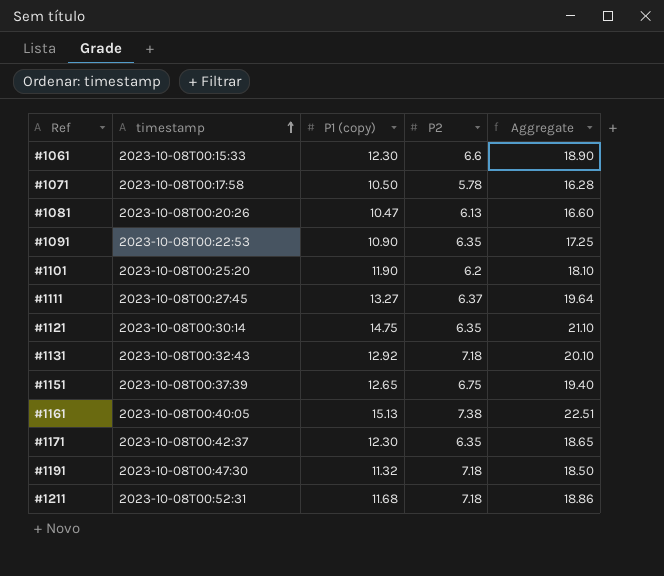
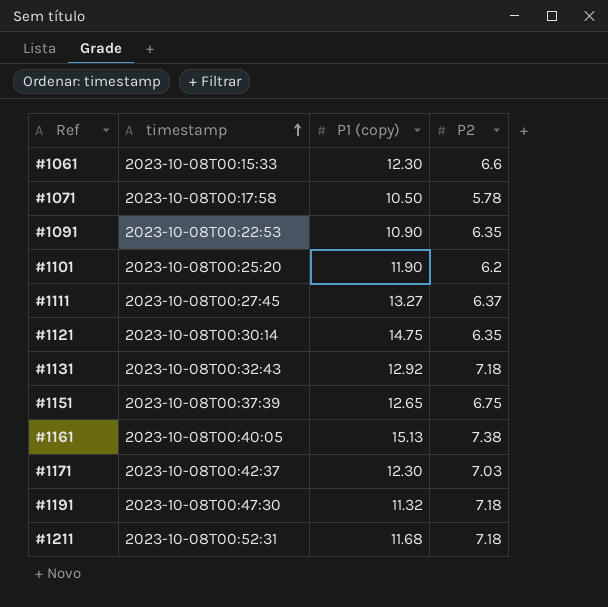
column Aggregate | formula: [P1 (copy)] + [P2] -> none
row #1081: 2023-10-08T00:20:26 | 10.47 | 6.13 | 16.60 -> none
#1171 | P2: 6.35 -> 7.03

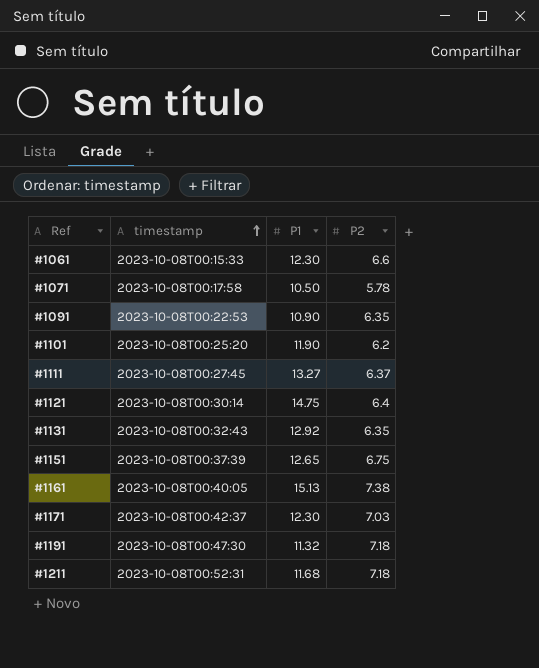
column name: P1 (copy) -> P1
#1121 | P2: 6.35 -> 6.4
#1131 | P2: 7.18 -> 6.35

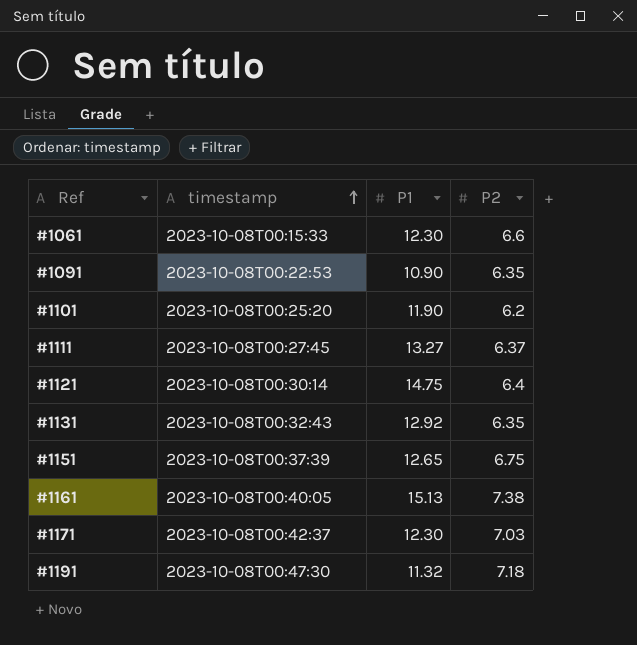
row #1071: 2023-10-08T00:17:58 | 10.50 | 5.78 -> none
row #1211: 2023-10-08T00:52:31 | 11.68 | 7.18 -> none

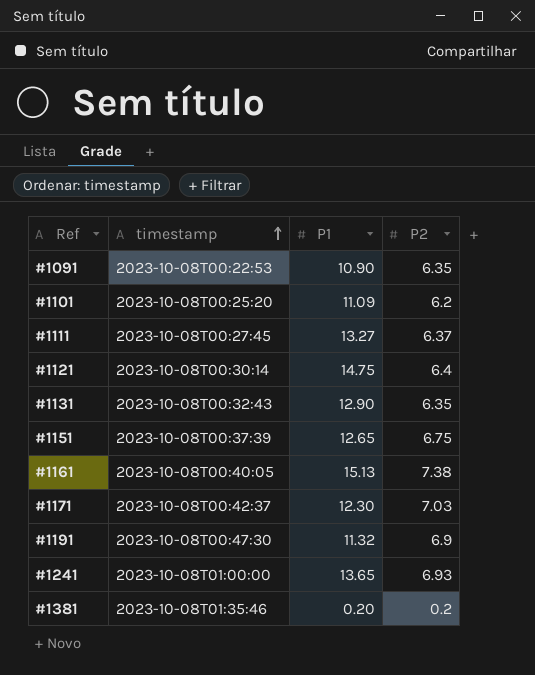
row #1061: 2023-10-08T00:15:33 | 12.30 | 6.6 -> none
#1101 | P1: 11.90 -> 11.09
#1131 | P1: 12.92 -> 12.90
#1191 | P2: 7.18 -> 6.9
row #1241: none -> 2023-10-08T01:00:00 | 13.65 | 6.93
row #1381: none -> 2023-10-08T01:35:46 | 0.20 | 0.2

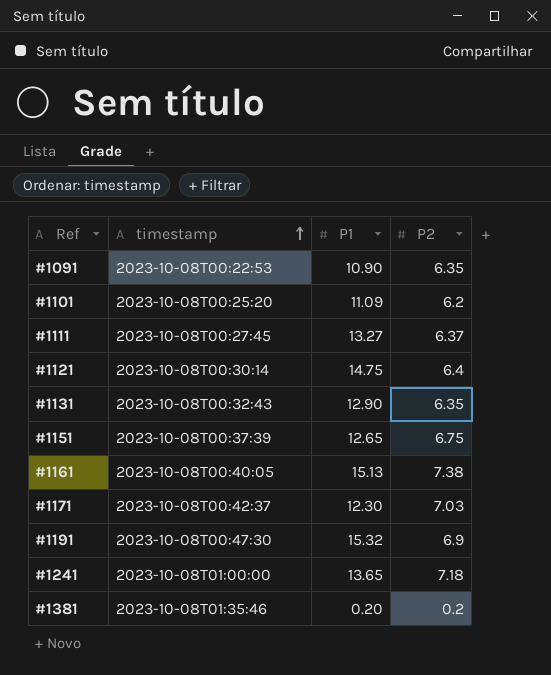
#1191 | P1: 11.32 -> 15.32
#1241 | P2: 6.93 -> 7.18

